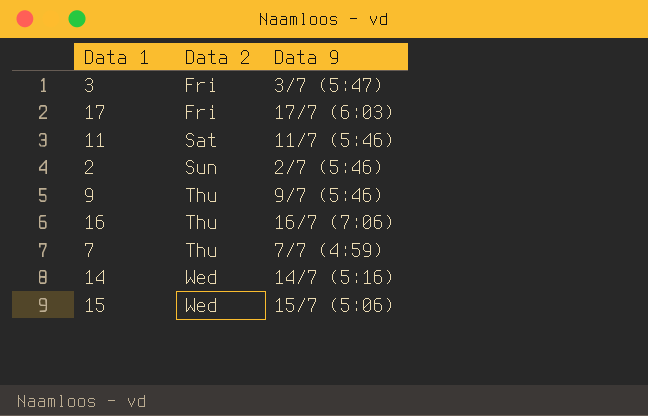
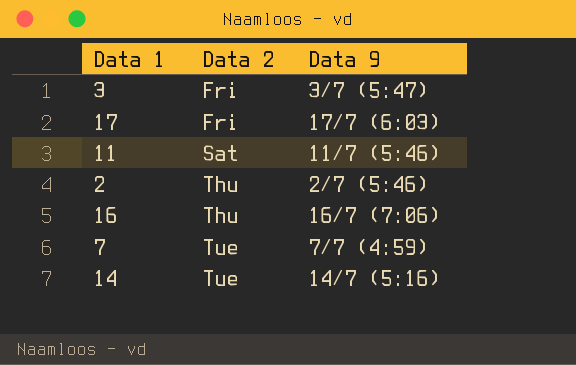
row 9: Thu | 9/7 (5:46) -> none
row 15: Wed | 15/7 (5:06) -> none
2 | Data 2: Sun -> Thu
7 | Data 2: Thu -> Tue
14 | Data 2: Wed -> Tue

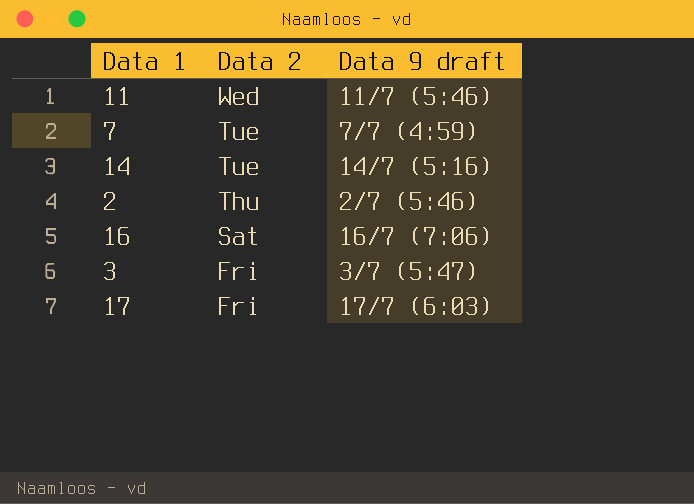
row order: Data 2 ascending -> Data 2 descending
column name: Data 9 -> Data 9 draft
11 | Data 2: Sat -> Wed
16 | Data 2: Thu -> Sat

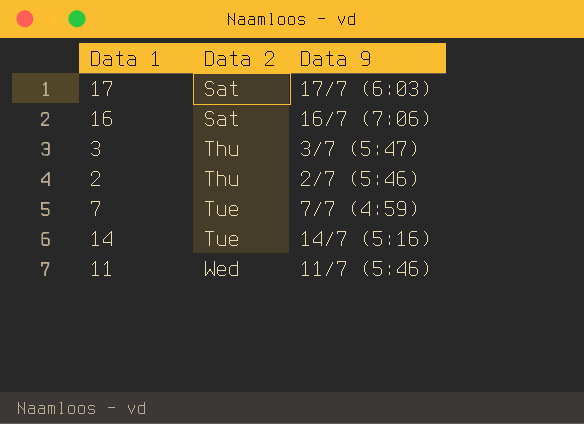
row order: Data 2 descending -> Data 2 ascending
column name: Data 9 draft -> Data 9
17 | Data 2: Fri -> Sat
3 | Data 2: Fri -> Thu

